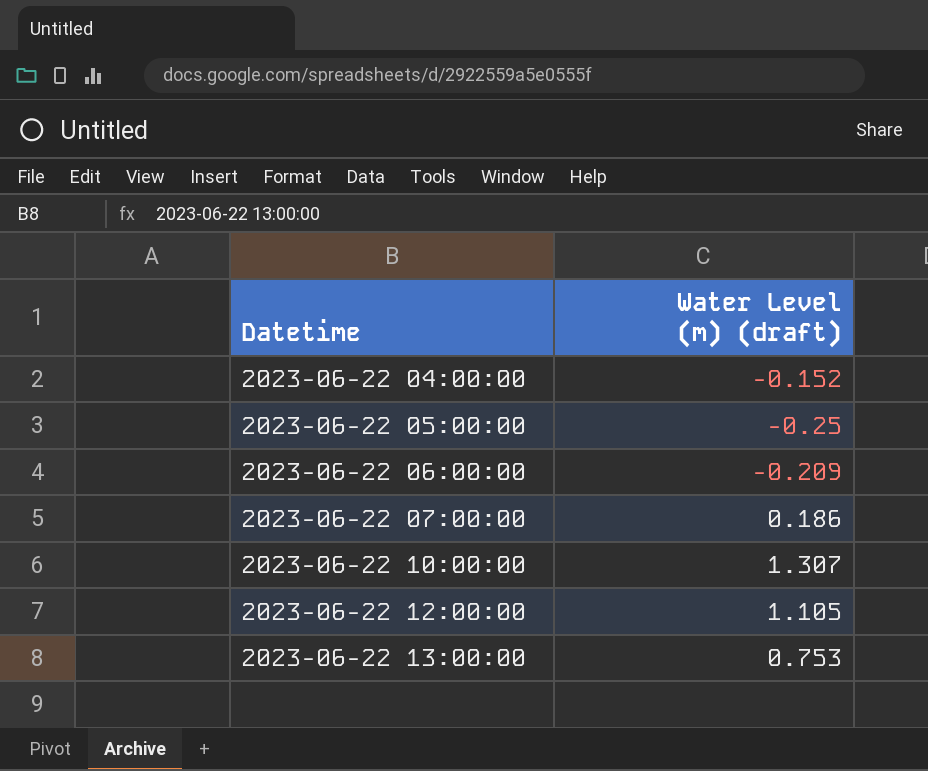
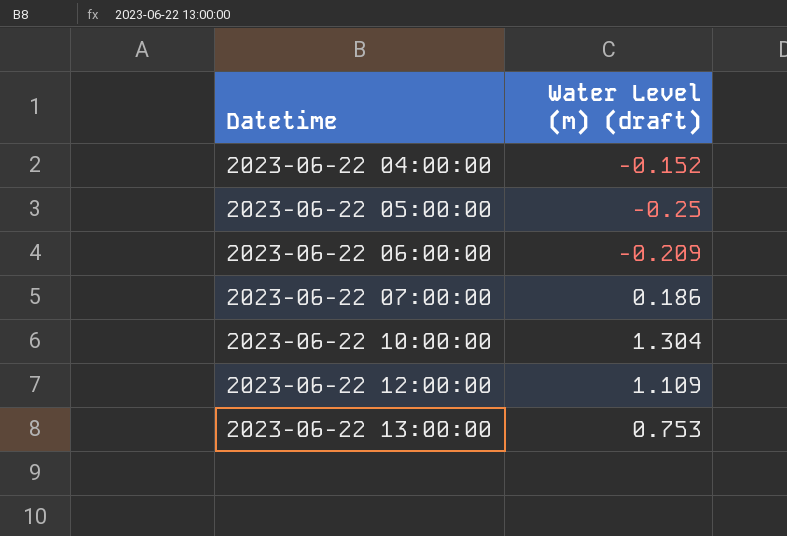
2023-06-22 10:00:00 | Water Level (m) (draft): 1.307 -> 1.304
2023-06-22 12:00:00 | Water Level (m) (draft): 1.105 -> 1.109

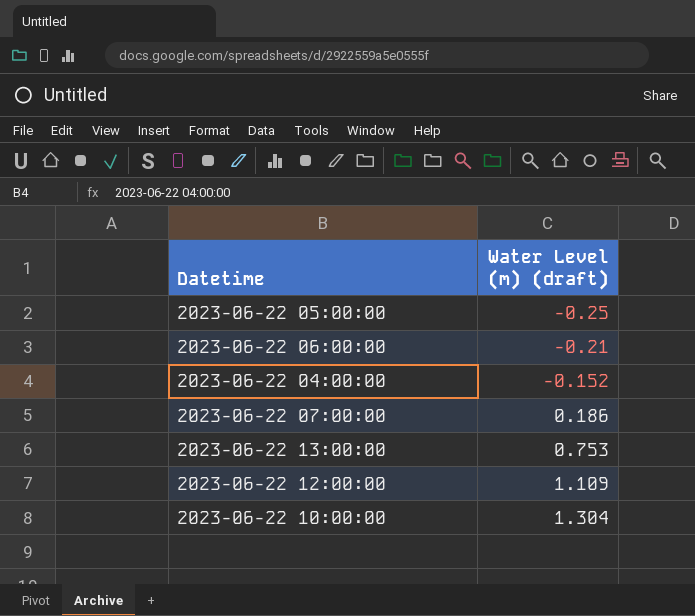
row order: Datetime ascending -> Water Level (m) (draft) ascending
2023-06-22 06:00:00 | Water Level (m) (draft): -0.209 -> -0.21

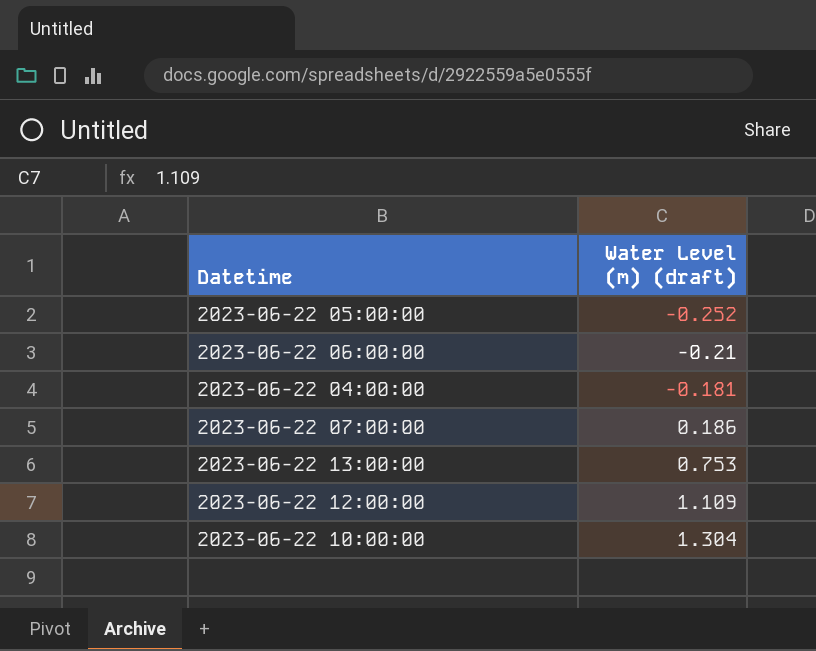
2023-06-22 05:00:00 | Water Level (m) (draft): -0.25 -> -0.252
2023-06-22 04:00:00 | Water Level (m) (draft): -0.152 -> -0.181

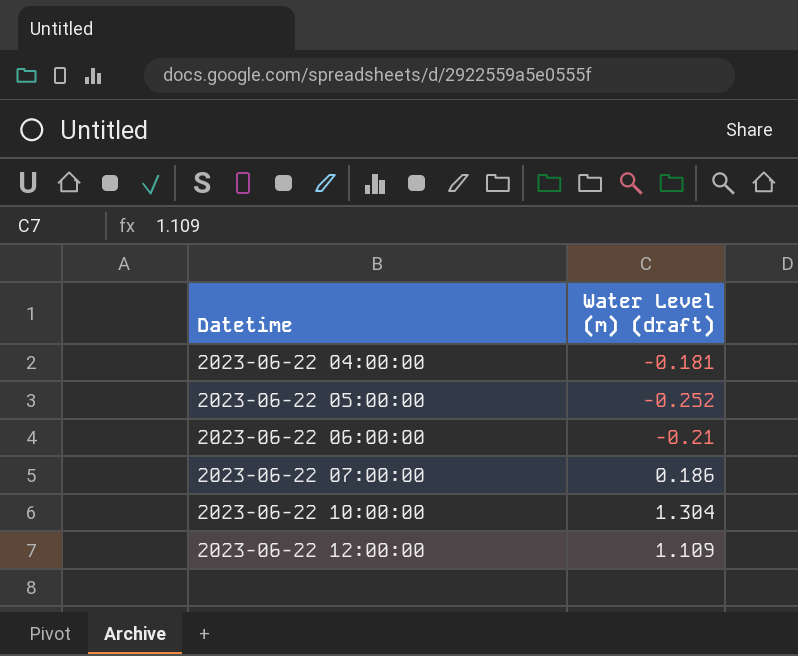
row order: Water Level (m) (draft) ascending -> Datetime ascending
row 2023-06-22 13:00:00: 0.753 -> none

